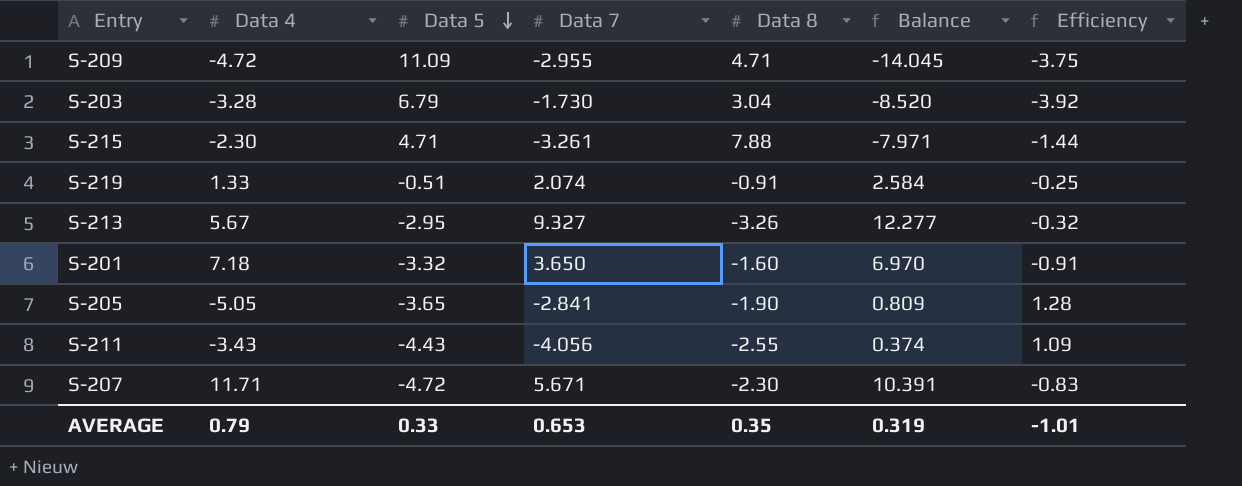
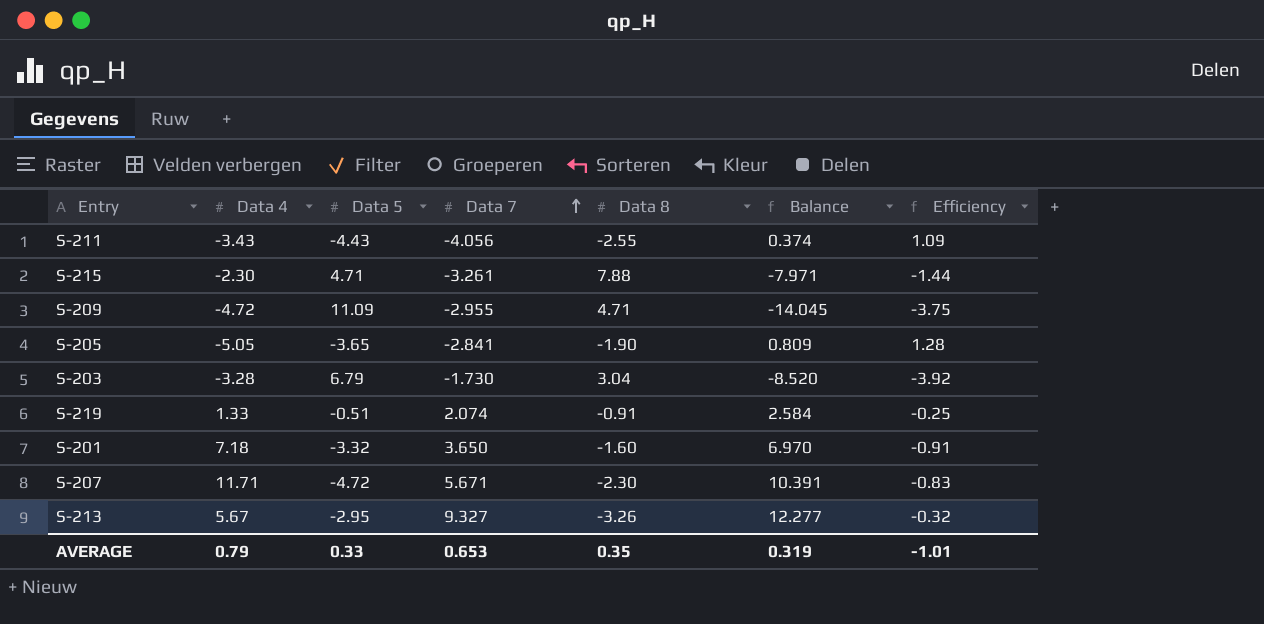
row order: Data 5 descending -> Data 7 ascending

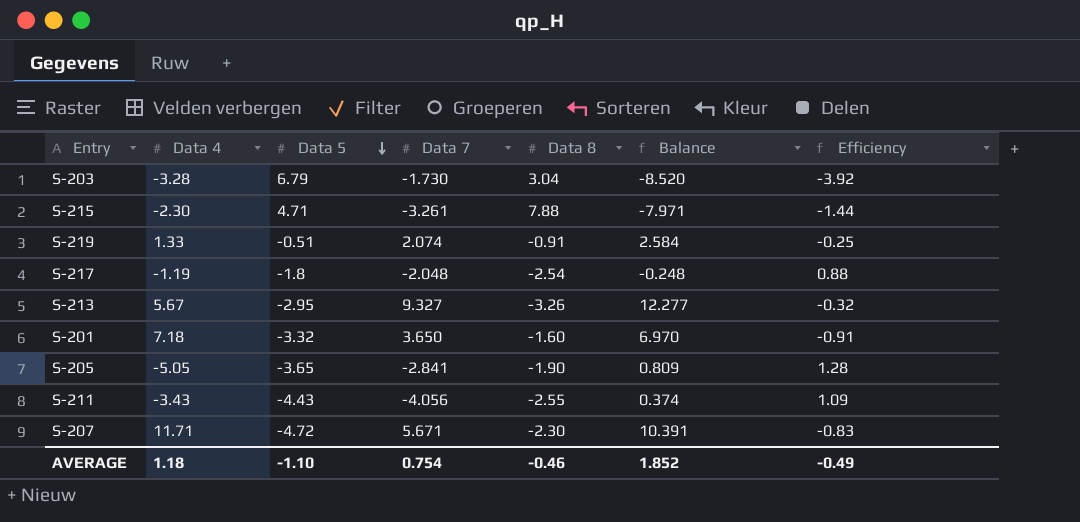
row order: Data 7 ascending -> Data 5 descending
row S-209: -4.72 | 11.09 | -2.955 | 4.71 | -14.045 | -3.75 -> none
row S-217: none -> -1.19 | -1.8 | -2.048 | -2.54 | -0.248 | 0.88
AVERAGE | Data 4: 0.79 -> 1.18
AVERAGE | Data 5: 0.33 -> -1.10
AVERAGE | Data 7: 0.653 -> 0.754
AVERAGE | Data 8: 0.35 -> -0.46
AVERAGE | Balance: 0.319 -> 1.852
AVERAGE | Efficiency: -1.01 -> -0.49

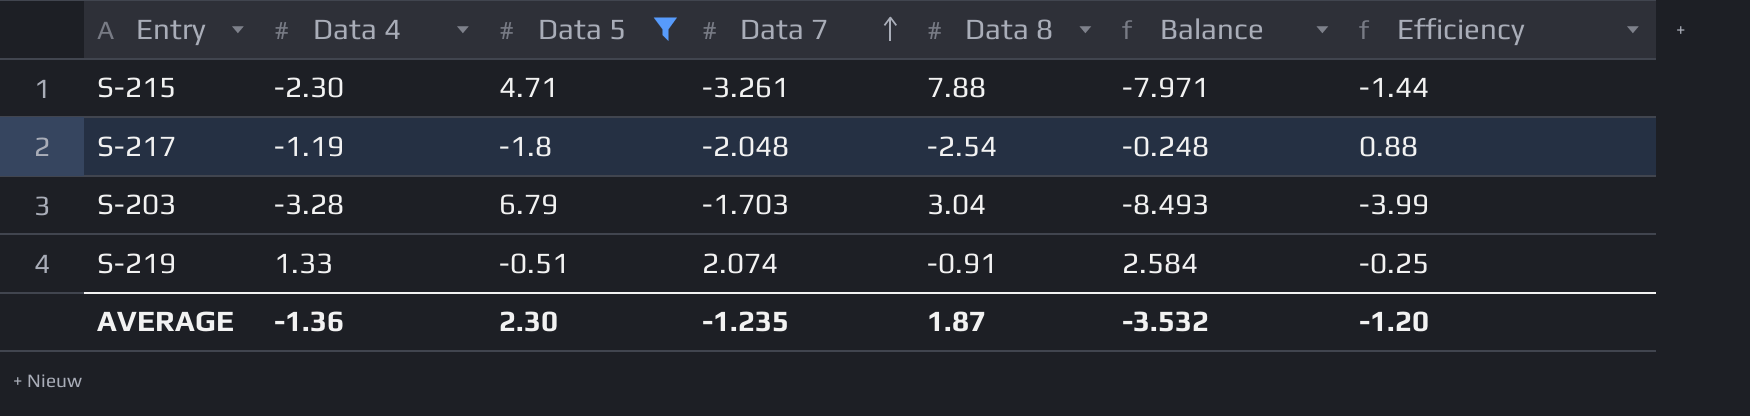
filter: none -> Data 5 >= -1.8
row order: Data 5 descending -> Data 7 ascending
S-203 | Data 7: -1.730 -> -1.703
S-203 | Balance: -8.520 -> -8.493
S-203 | Efficiency: -3.92 -> -3.99
AVERAGE | Data 4: 1.18 -> -1.36
AVERAGE | Data 5: -1.10 -> 2.30
AVERAGE | Data 7: 0.754 -> -1.235
AVERAGE | Data 8: -0.46 -> 1.87
AVERAGE | Balance: 1.852 -> -3.532
AVERAGE | Efficiency: -0.49 -> -1.20

